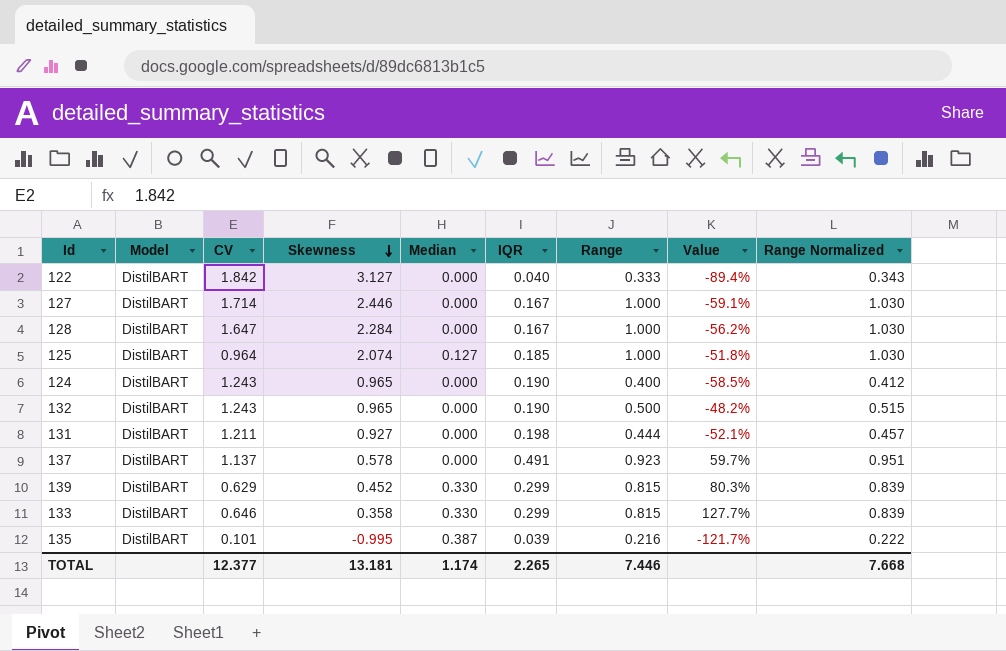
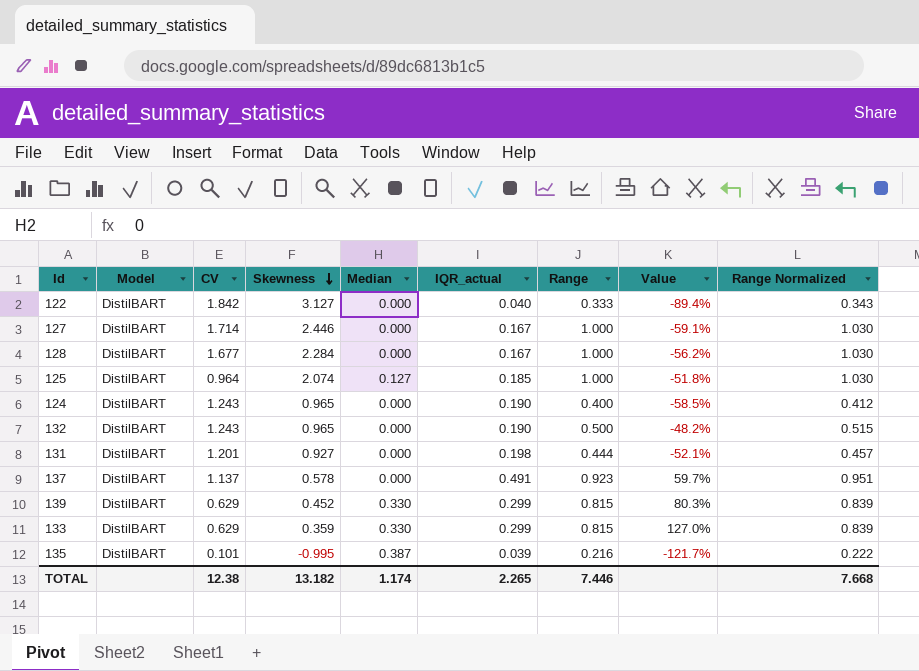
column name: IQR -> IQR_actual
128 | CV: 1.647 -> 1.677
131 | CV: 1.211 -> 1.201
133 | CV: 0.646 -> 0.629
133 | Skewness: 0.358 -> 0.359
133 | Value: 127.7% -> 127.0%
TOTAL | CV: 12.377 -> 12.38
TOTAL | Skewness: 13.181 -> 13.182

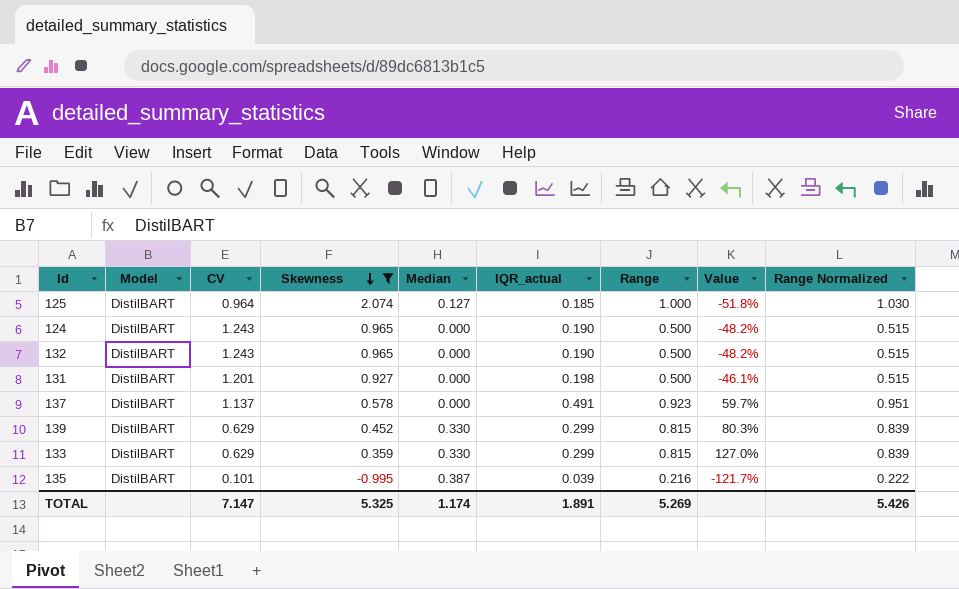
filter: none -> Skewness <= 2.074
124 | Range: 0.400 -> 0.500
124 | Value: -58.5% -> -48.2%
124 | Range Normalized: 0.412 -> 0.515
131 | Range: 0.444 -> 0.500
131 | Value: -52.1% -> -46.1%
131 | Range Normalized: 0.457 -> 0.515
TOTAL | CV: 12.38 -> 7.147
TOTAL | Skewness: 13.182 -> 5.325
TOTAL | IQR_actual: 2.265 -> 1.891
TOTAL | Range: 7.446 -> 5.269
TOTAL | Range Normalized: 7.668 -> 5.426

